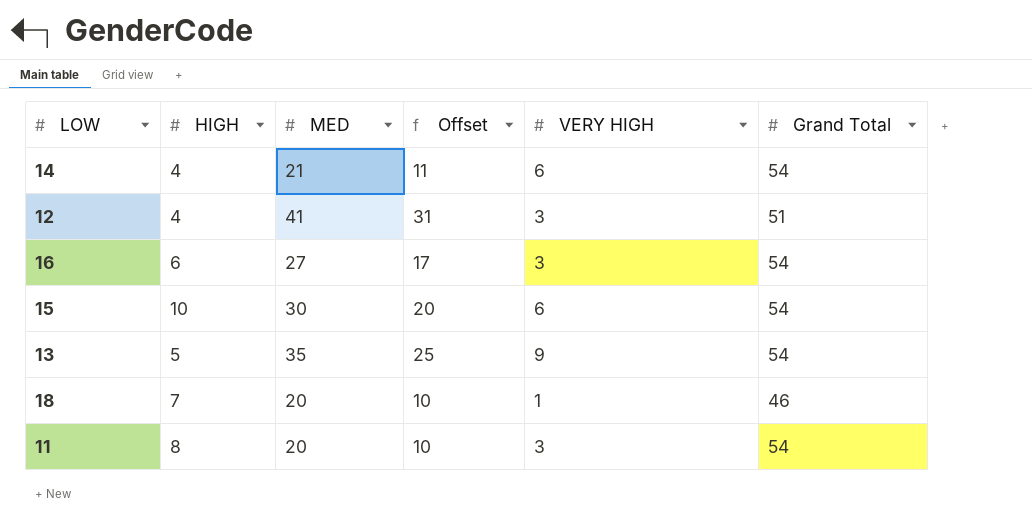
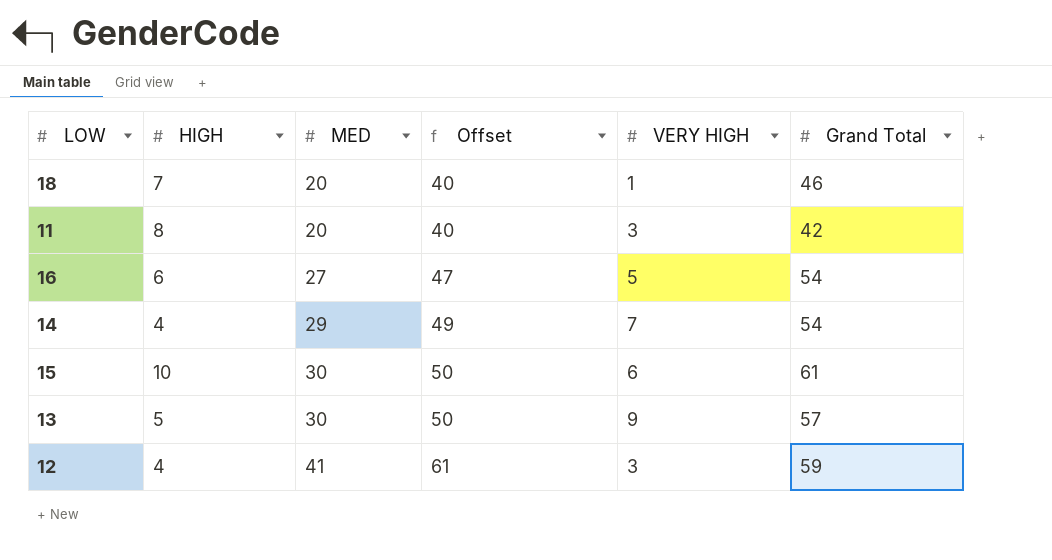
row order: none -> MED ascending
column Offset | formula: [MED] - 10 -> [MED] + 20
11 | Grand Total: 54 -> 42
16 | VERY HIGH: 3 -> 5
14 | MED: 21 -> 29
14 | VERY HIGH: 6 -> 7
15 | Grand Total: 54 -> 61
13 | MED: 35 -> 30
13 | Grand Total: 54 -> 57
12 | Grand Total: 51 -> 59

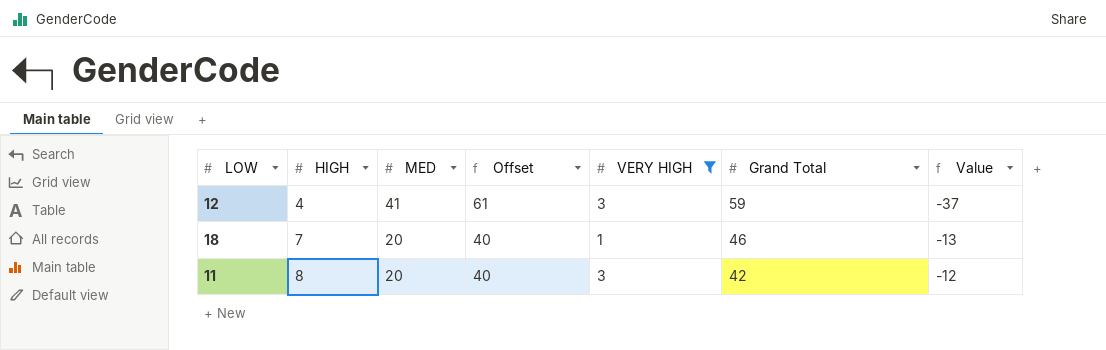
filter: none -> VERY HIGH <= 3
row order: MED ascending -> HIGH ascending
column Value | formula: none -> [HIGH] - [MED]

